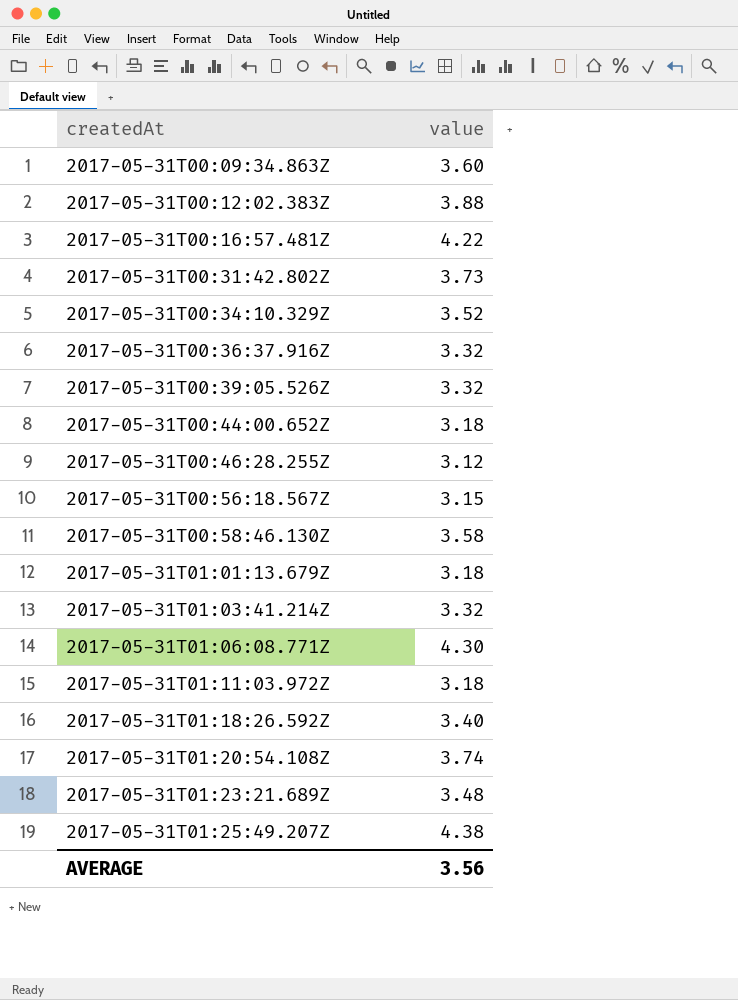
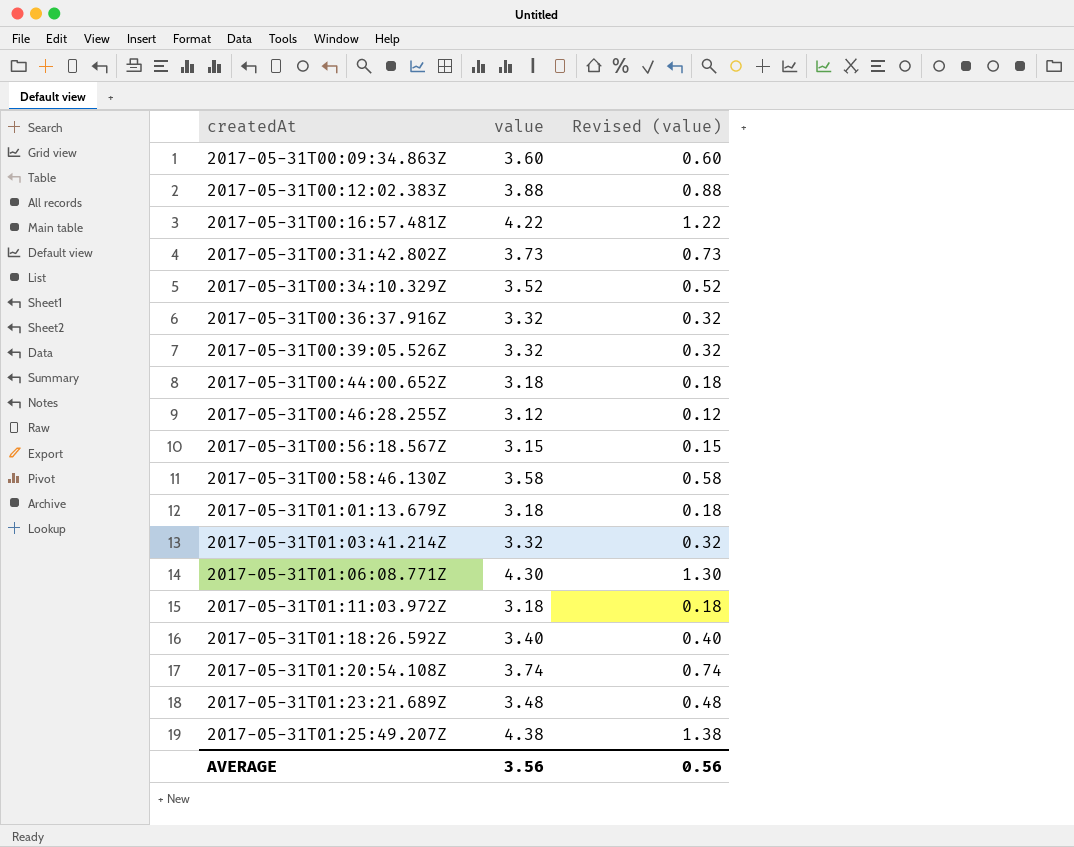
column Revised (value) | formula: none -> [value] - 3

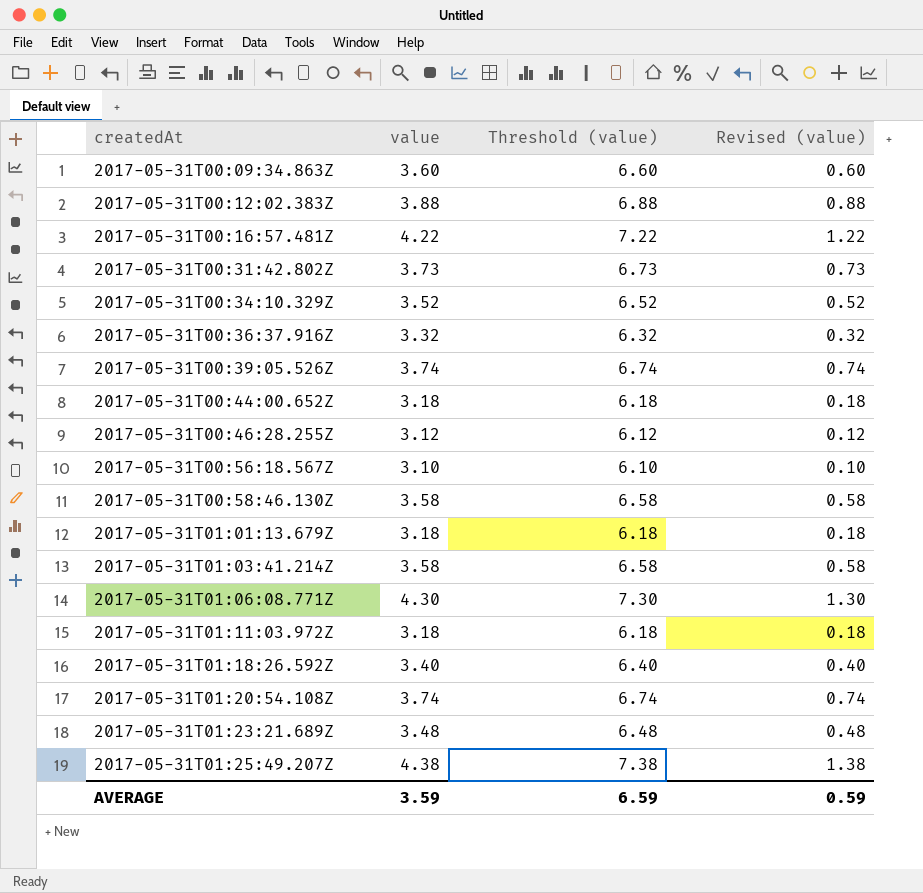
column Threshold (value) | formula: none -> [value] + 3
2017-05-31T00:39:05.526Z | value: 3.32 -> 3.74
2017-05-31T00:39:05.526Z | Revised (value): 0.32 -> 0.74
2017-05-31T00:56:18.567Z | value: 3.15 -> 3.10
2017-05-31T00:56:18.567Z | Revised (value): 0.15 -> 0.10
2017-05-31T01:03:41.214Z | value: 3.32 -> 3.58
2017-05-31T01:03:41.214Z | Revised (value): 0.32 -> 0.58
AVERAGE | value: 3.56 -> 3.59
AVERAGE | Revised (value): 0.56 -> 0.59

